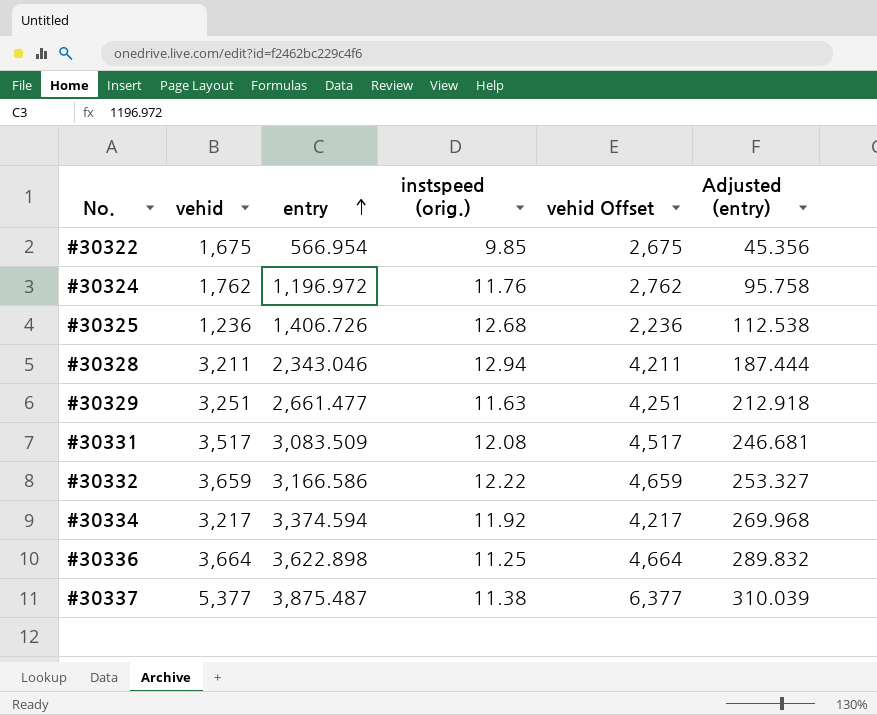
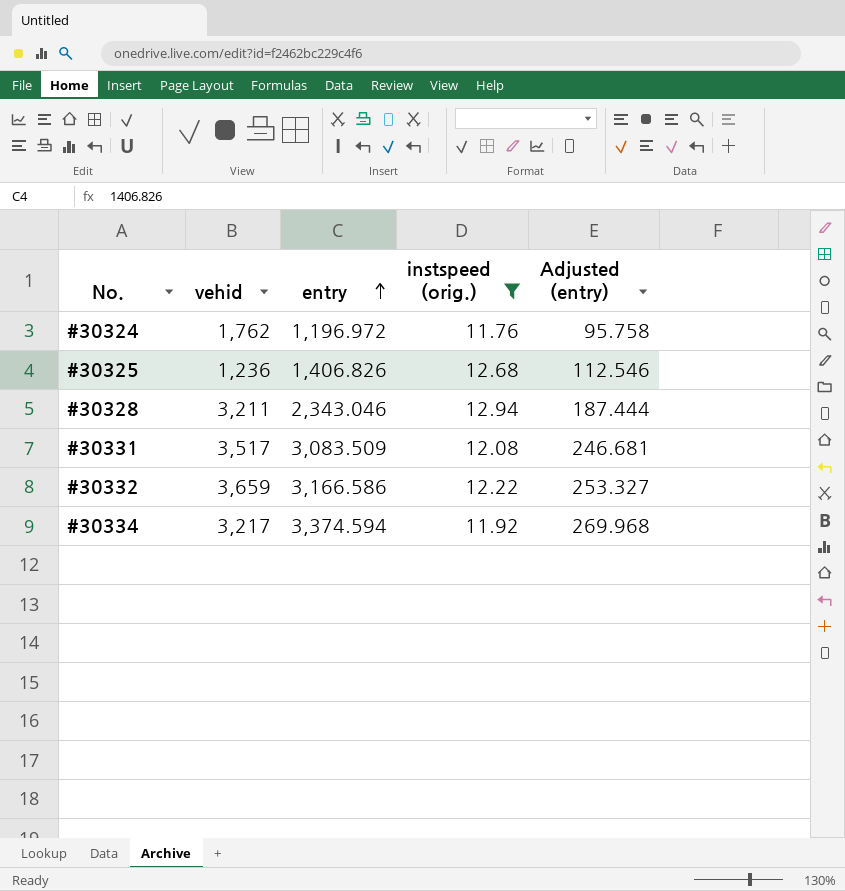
filter: none -> instspeed (orig.) >= 11.76
column vehid Offset | formula: [vehid] + 1000 -> none
#30325 | entry: 1,406.726 -> 1,406.826
#30325 | Adjusted (entry): 112.538 -> 112.546

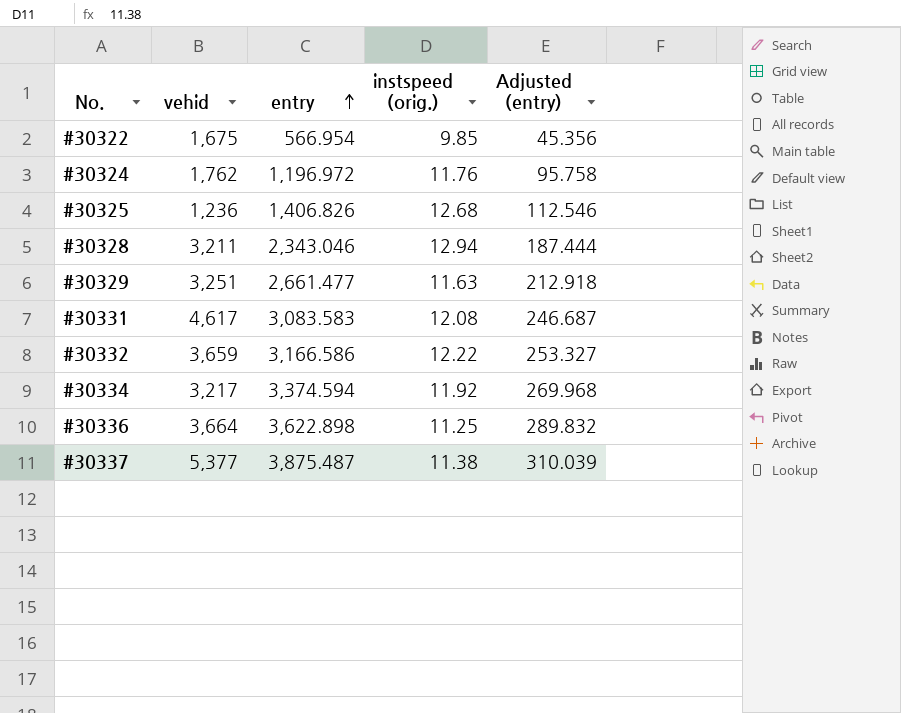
filter: instspeed (orig.) >= 11.76 -> none
#30331 | vehid: 3,517 -> 4,617
#30331 | entry: 3,083.509 -> 3,083.583
#30331 | Adjusted (entry): 246.681 -> 246.687

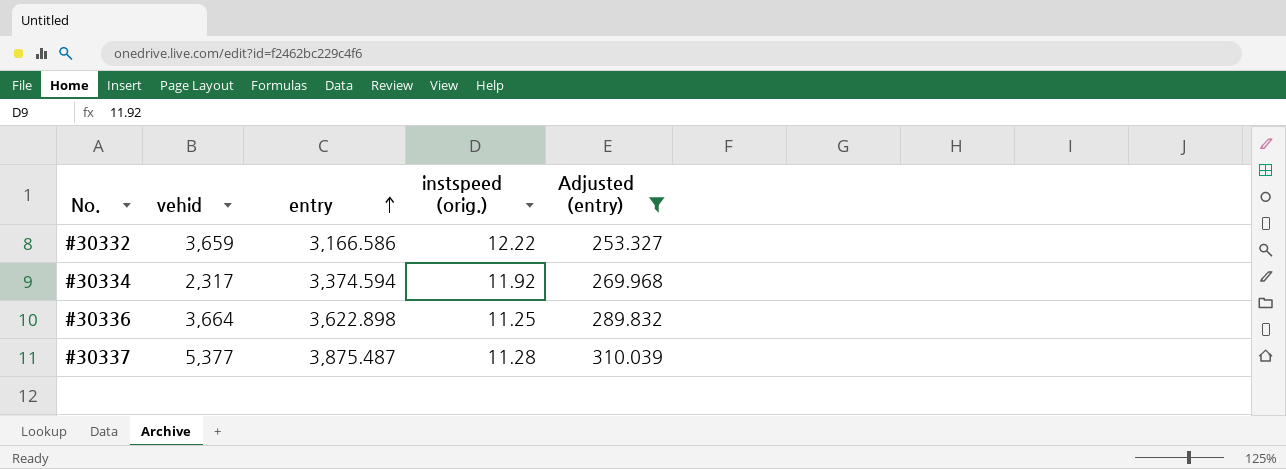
filter: none -> Adjusted (entry) >= 253.327
#30334 | vehid: 3,217 -> 2,317
#30337 | instspeed (orig.): 11.38 -> 11.28

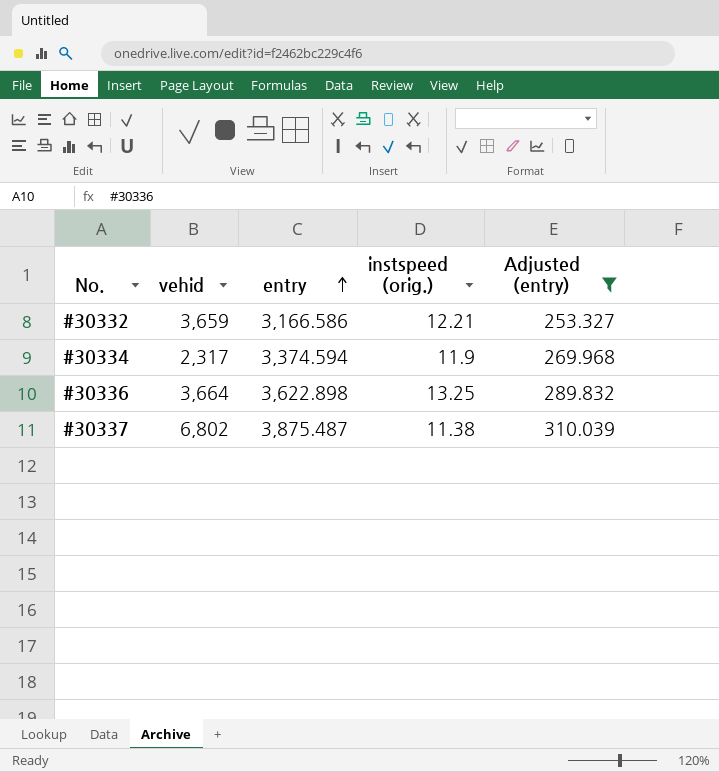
#30332 | instspeed (orig.): 12.22 -> 12.21
#30334 | instspeed (orig.): 11.92 -> 11.9
#30336 | instspeed (orig.): 11.25 -> 13.25
#30337 | vehid: 5,377 -> 6,802
#30337 | instspeed (orig.): 11.28 -> 11.38

